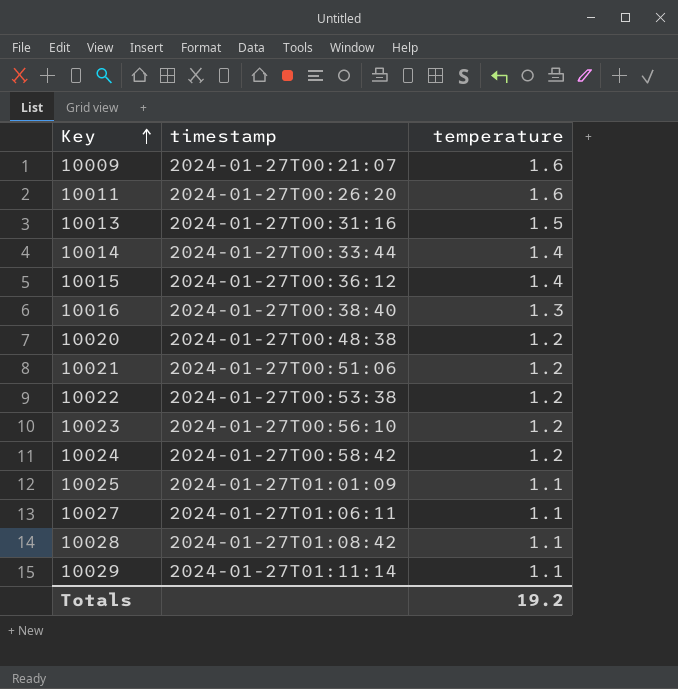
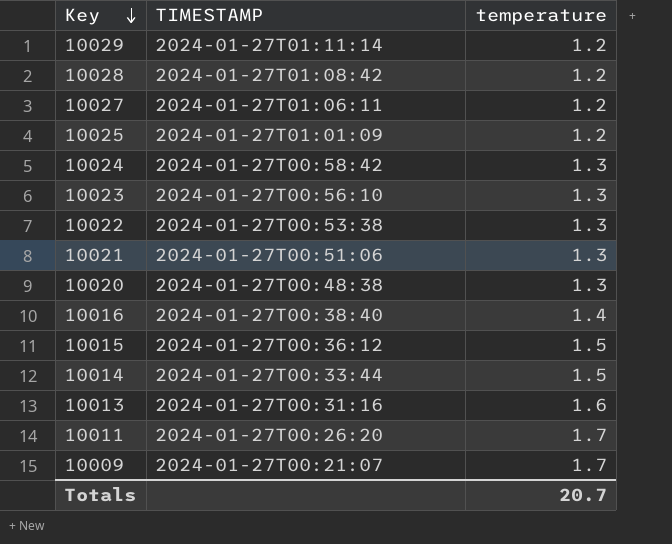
row order: Key ascending -> Key descending
column name: timestamp -> TIMESTAMP
10029 | temperature: 1.1 -> 1.2
10028 | temperature: 1.1 -> 1.2
10027 | temperature: 1.1 -> 1.2
10025 | temperature: 1.1 -> 1.2
10024 | temperature: 1.2 -> 1.3
10023 | temperature: 1.2 -> 1.3
10022 | temperature: 1.2 -> 1.3
10021 | temperature: 1.2 -> 1.3
10020 | temperature: 1.2 -> 1.3
10016 | temperature: 1.3 -> 1.4
10015 | temperature: 1.4 -> 1.5
10014 | temperature: 1.4 -> 1.5
10013 | temperature: 1.5 -> 1.6
10011 | temperature: 1.6 -> 1.7
10009 | temperature: 1.6 -> 1.7
Totals | temperature: 19.2 -> 20.7

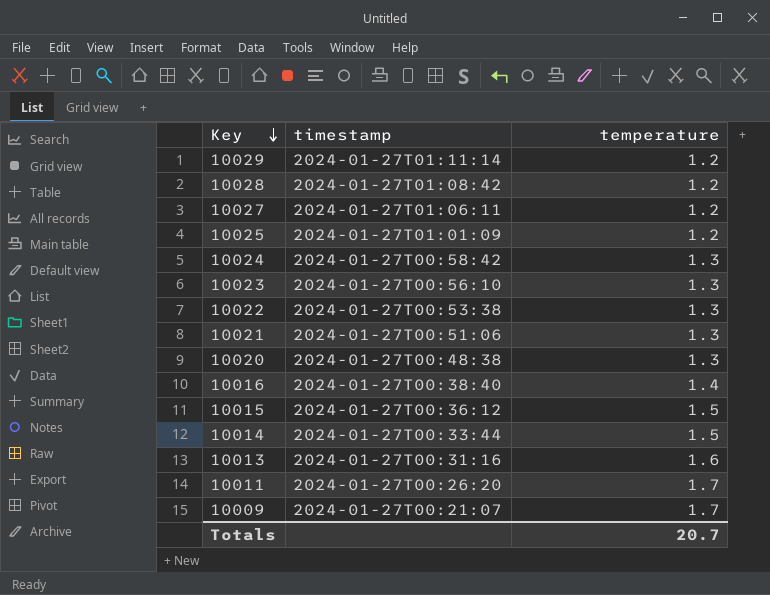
column name: TIMESTAMP -> timestamp

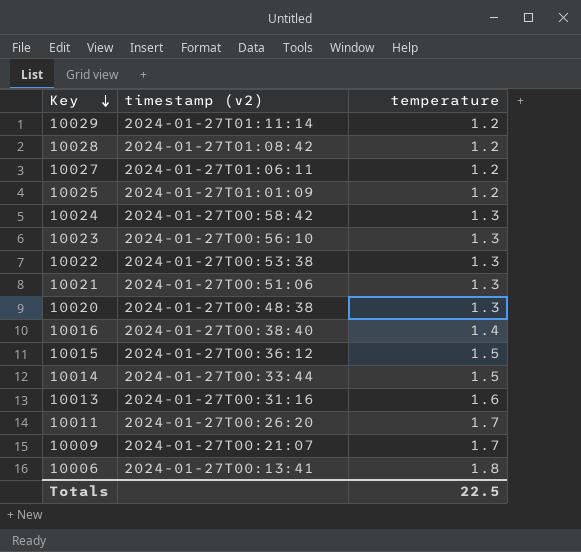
column name: timestamp -> timestamp (v2)
row 10006: none -> 2024-01-27T00:13:41 | 1.8
Totals | temperature: 20.7 -> 22.5

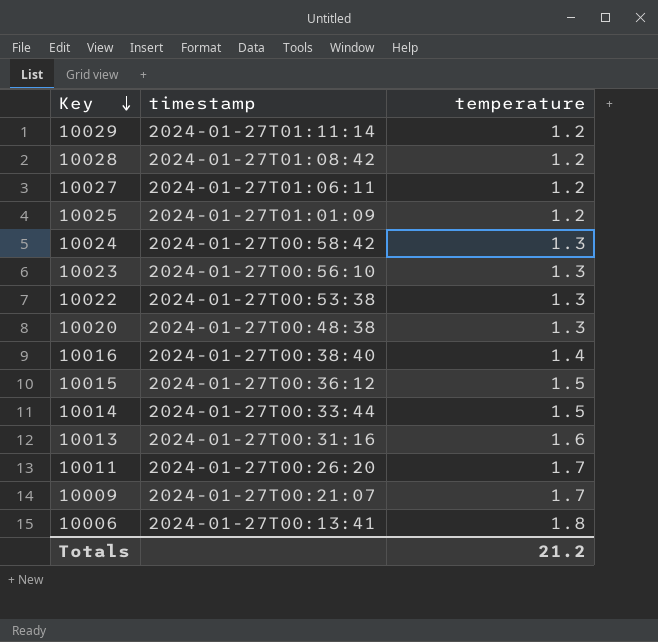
column name: timestamp (v2) -> timestamp
row 10021: 2024-01-27T00:51:06 | 1.3 -> none
Totals | temperature: 22.5 -> 21.2

